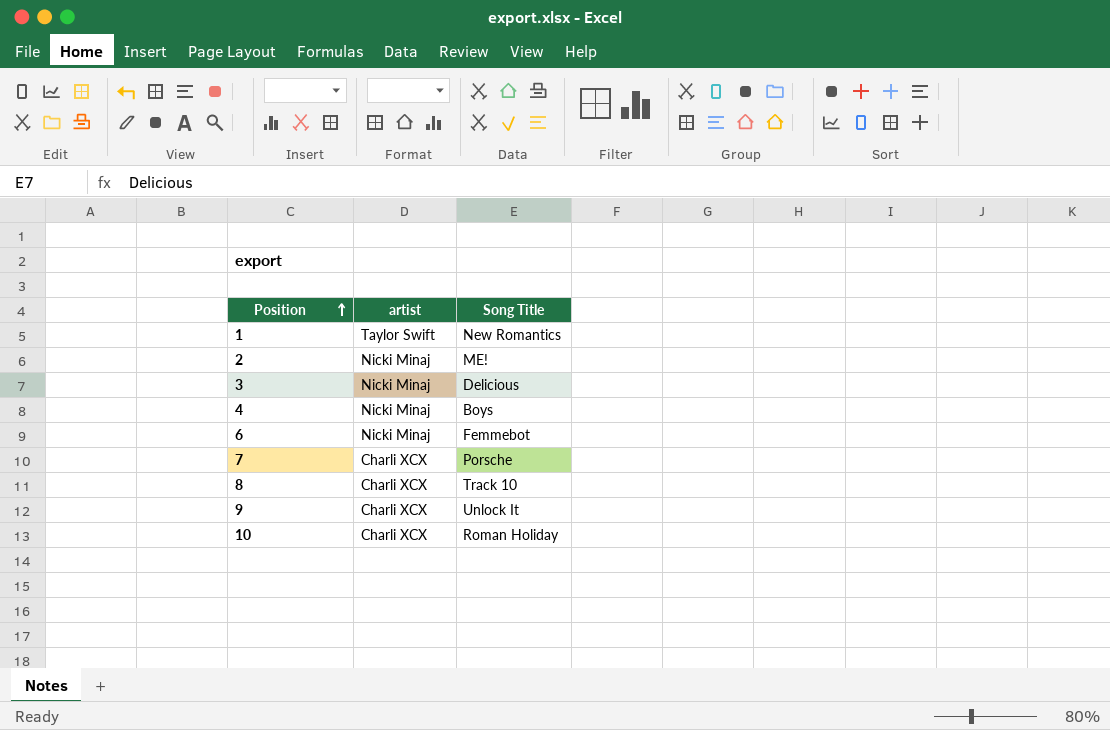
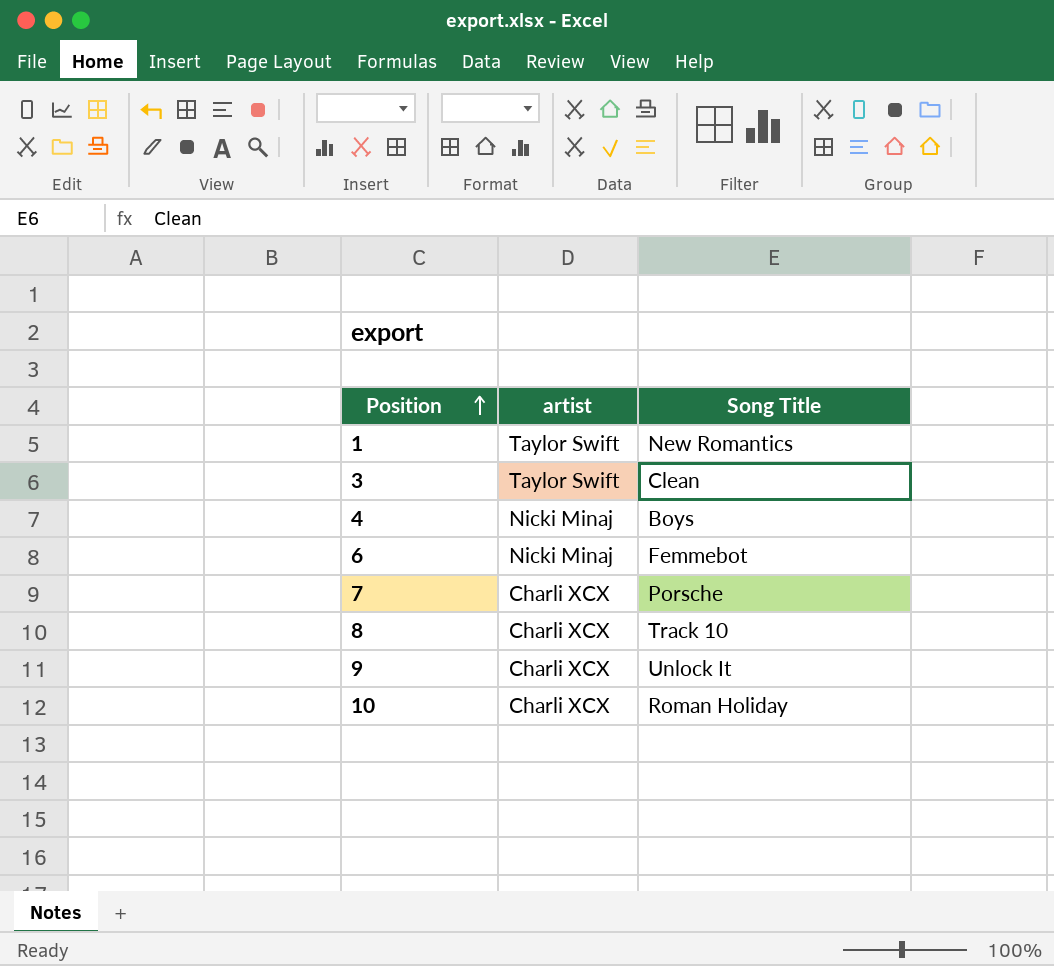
row 2: Nicki Minaj | ME! -> none
3 | artist: Nicki Minaj -> Taylor Swift
3 | Song Title: Delicious -> Clean

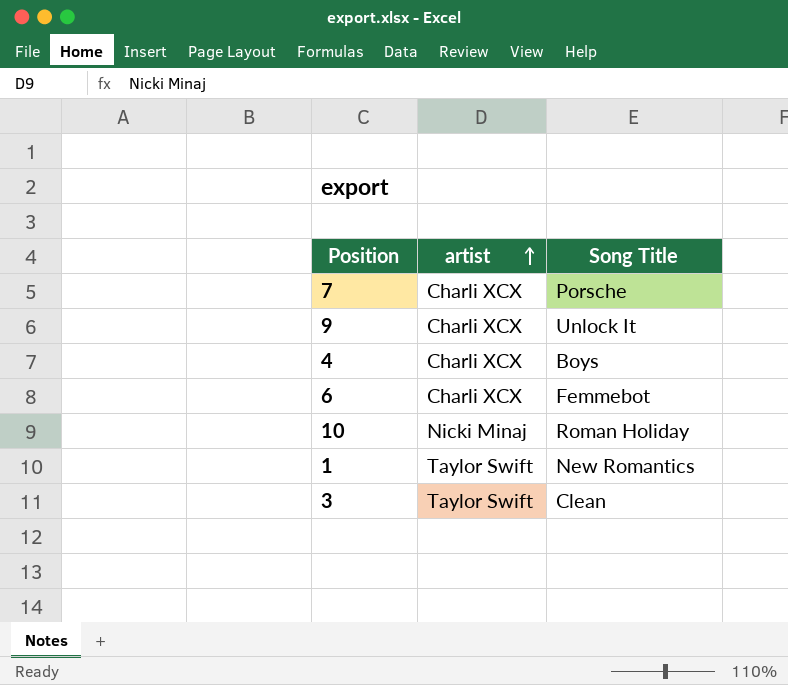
row order: Position ascending -> artist ascending
row 8: Charli XCX | Track 10 -> none
4 | artist: Nicki Minaj -> Charli XCX
6 | artist: Nicki Minaj -> Charli XCX
10 | artist: Charli XCX -> Nicki Minaj

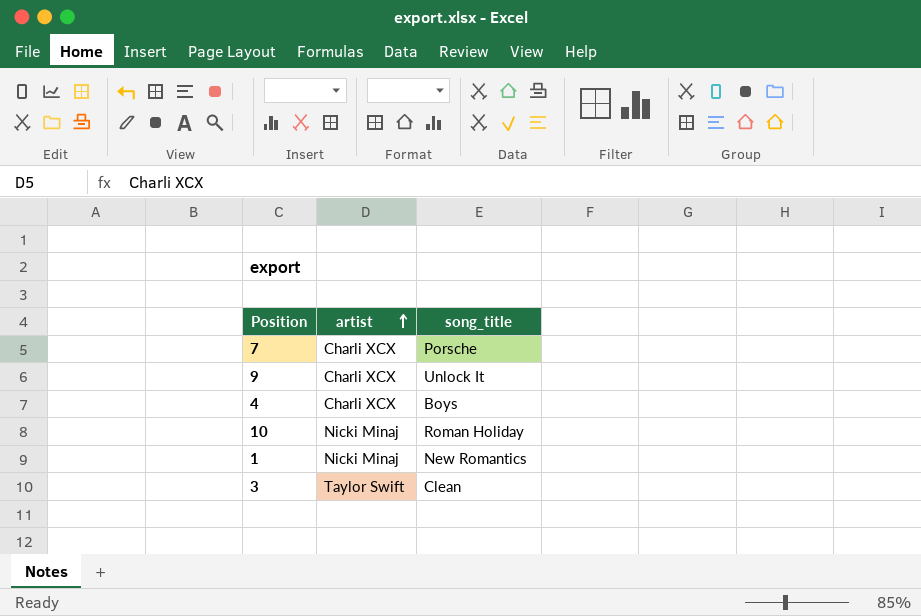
column name: Song Title -> song_title
row 6: Charli XCX | Femmebot -> none
1 | artist: Taylor Swift -> Nicki Minaj

